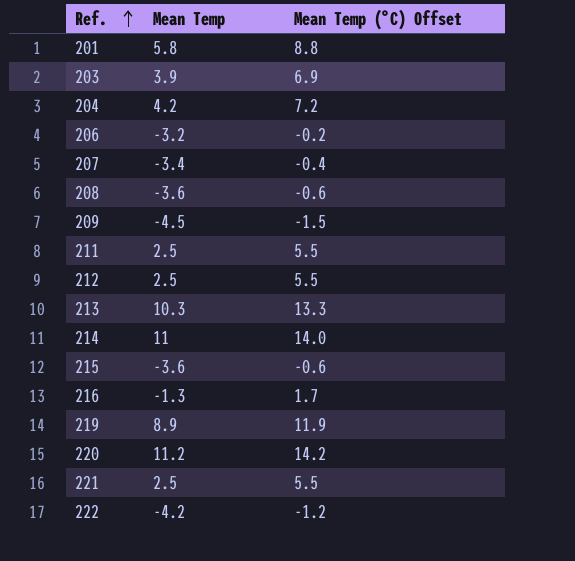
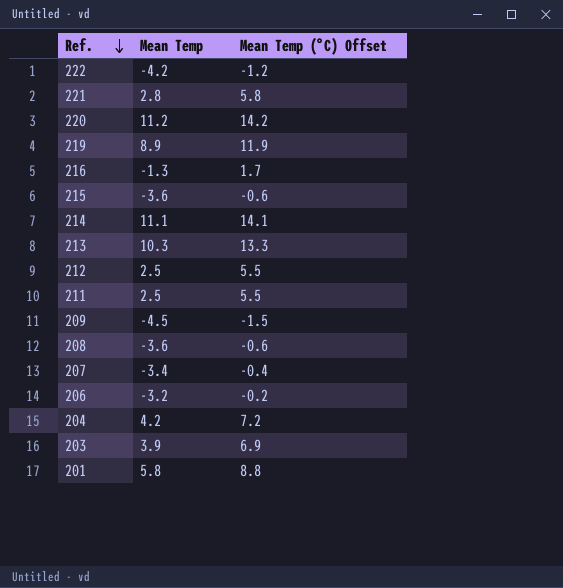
row order: Ref. ascending -> Ref. descending
221 | Mean Temp: 2.5 -> 2.8
221 | Mean Temp (°C) Offset: 5.5 -> 5.8
214 | Mean Temp: 11 -> 11.1
214 | Mean Temp (°C) Offset: 14.0 -> 14.1

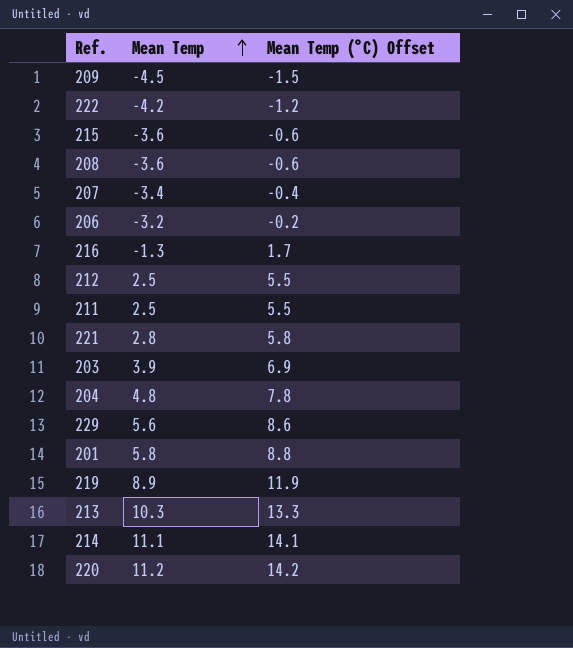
row order: Ref. descending -> Mean Temp ascending
204 | Mean Temp: 4.2 -> 4.8
204 | Mean Temp (°C) Offset: 7.2 -> 7.8
row 229: none -> 5.6 | 8.6

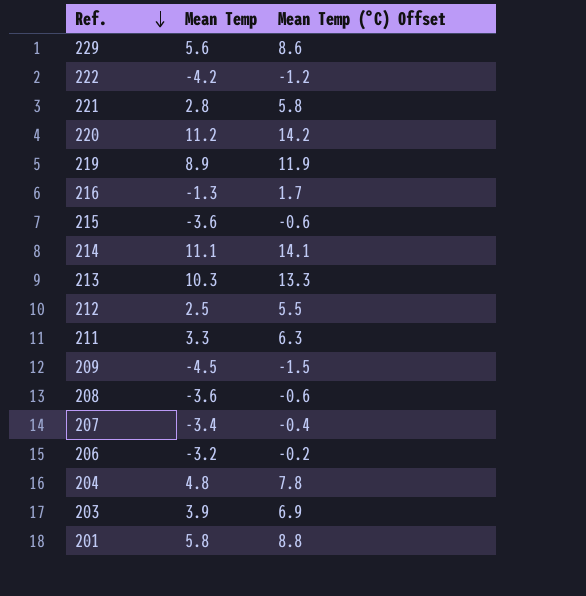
row order: Mean Temp ascending -> Ref. descending
211 | Mean Temp: 2.5 -> 3.3
211 | Mean Temp (°C) Offset: 5.5 -> 6.3

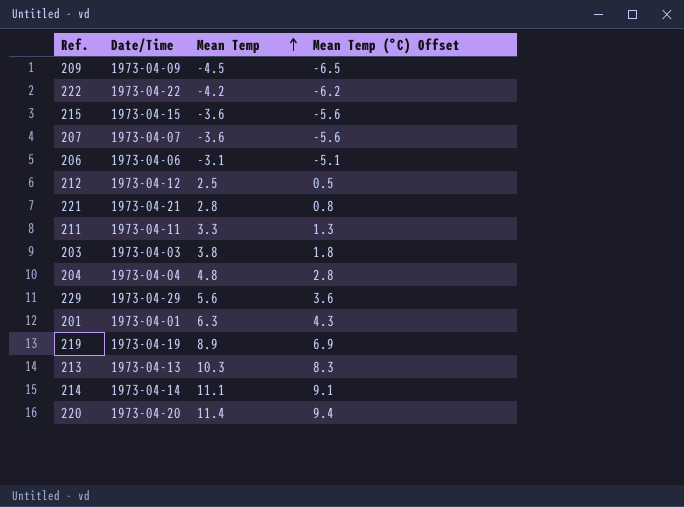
row order: Ref. descending -> Mean Temp ascending
column Date/Time | position: none -> 2
column Mean Temp (°C) Offset | formula: [Mean Temp] + 3 -> [Mean Temp] - 2
row 216: -1.3 | 1.7 -> none
row 208: -3.6 | -0.6 -> none
207 | Mean Temp: -3.4 -> -3.6
206 | Mean Temp: -3.2 -> -3.1
203 | Mean Temp: 3.9 -> 3.8
201 | Mean Temp: 5.8 -> 6.3
220 | Mean Temp: 11.2 -> 11.4

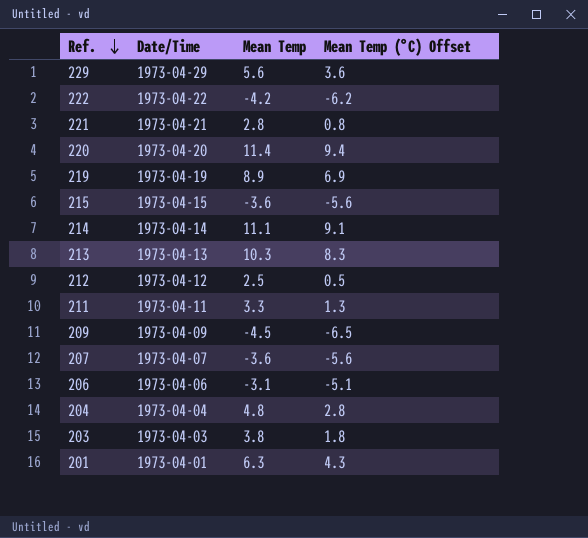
row order: Mean Temp ascending -> Ref. descending

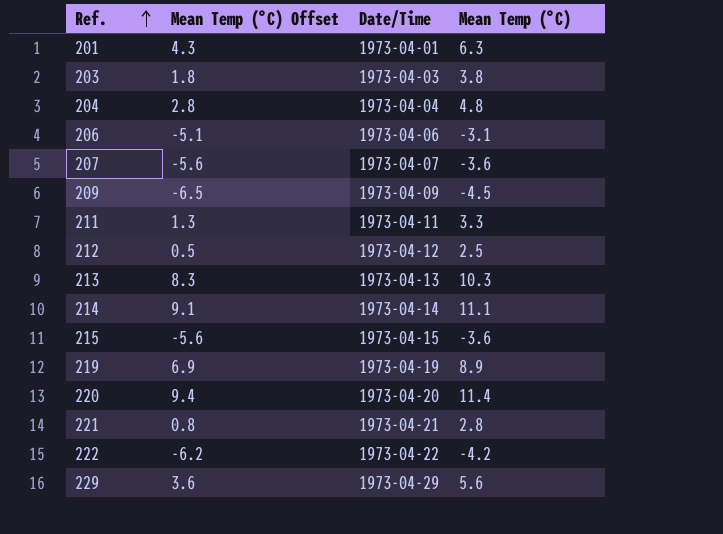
row order: Ref. descending -> Ref. ascending
column Mean Temp (°C) Offset | position: 4 -> 2
column name: Mean Temp -> Mean Temp (°C)

